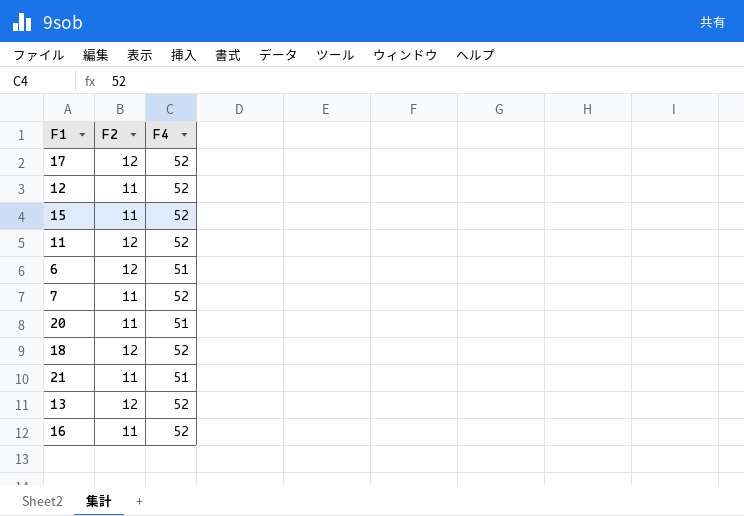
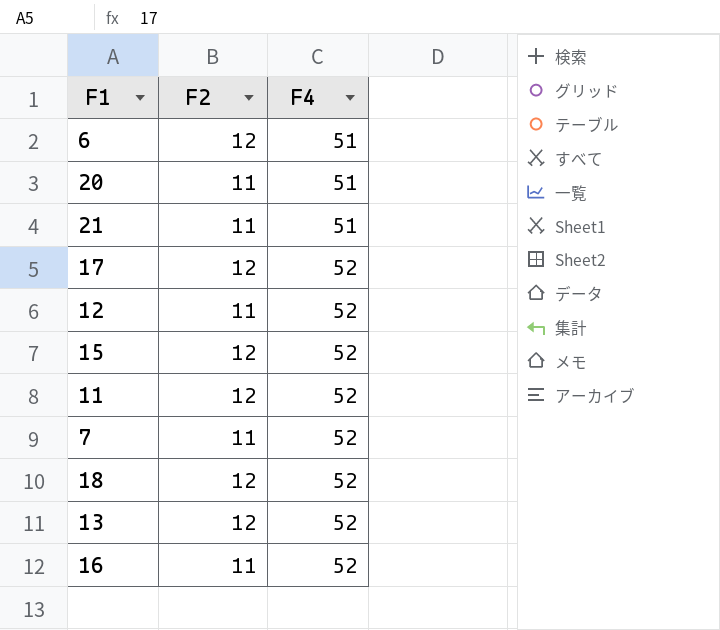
row order: none -> F4 ascending
15 | F2: 11 -> 12

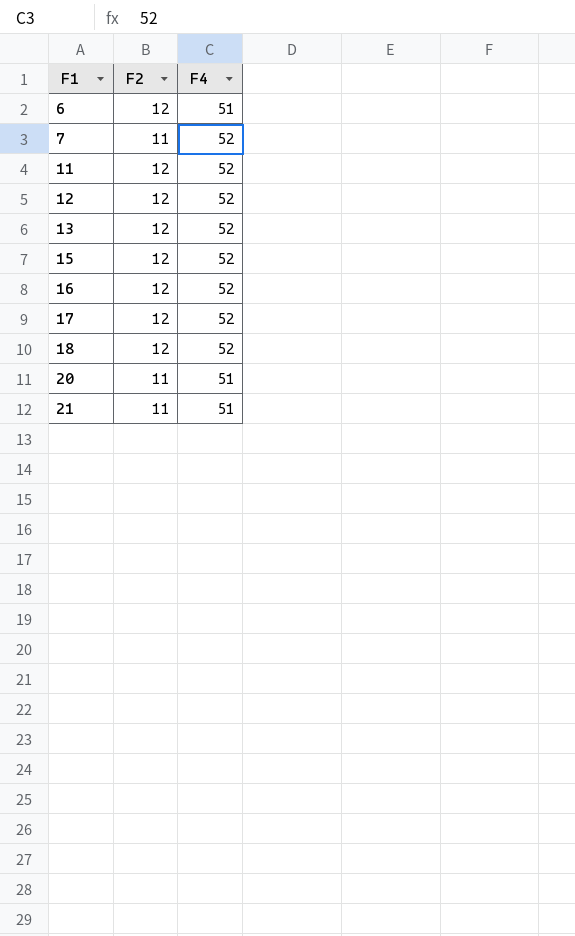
row order: F4 ascending -> F1 ascending
12 | F2: 11 -> 12
16 | F2: 11 -> 12

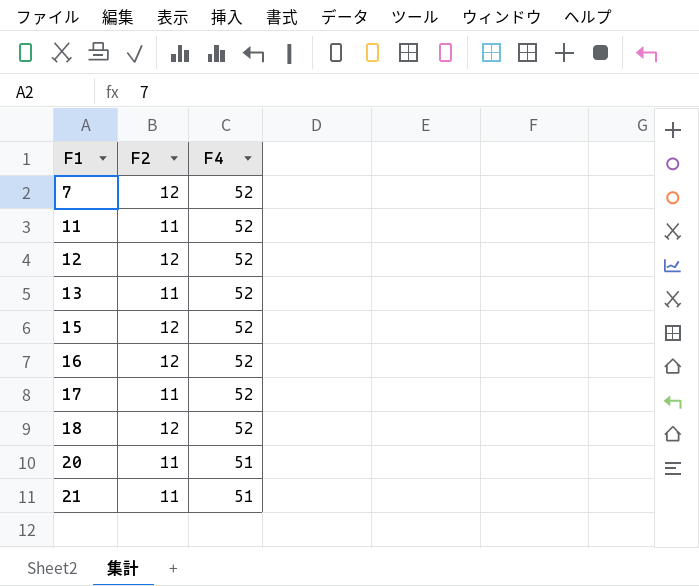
row 6: 12 | 51 -> none
7 | F2: 11 -> 12
11 | F2: 12 -> 11
13 | F2: 12 -> 11
17 | F2: 12 -> 11

